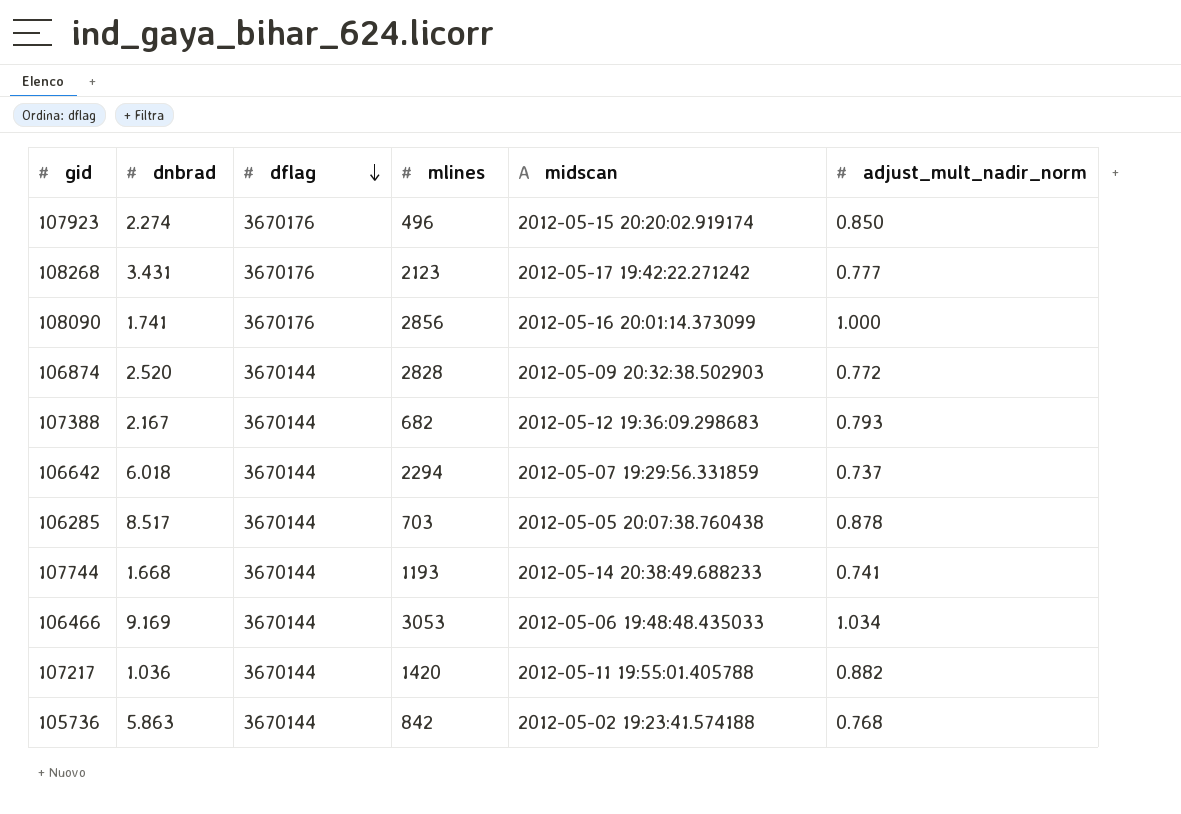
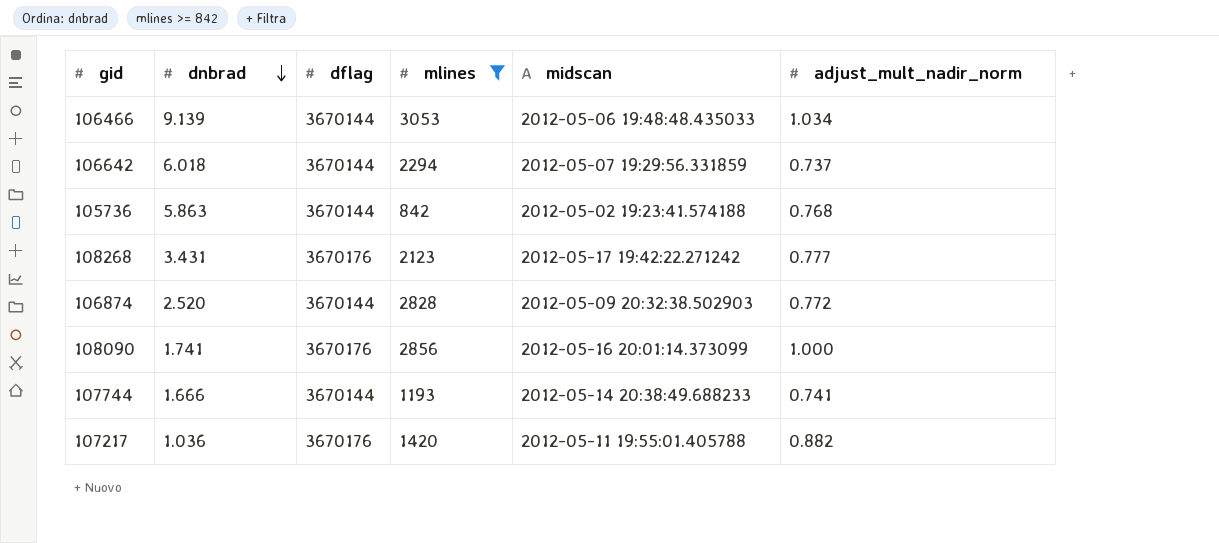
filter: none -> mlines >= 842
row order: dflag descending -> dnbrad descending
106466 | dnbrad: 9.169 -> 9.139
107744 | dnbrad: 1.668 -> 1.666
107217 | dflag: 3670144 -> 3670176

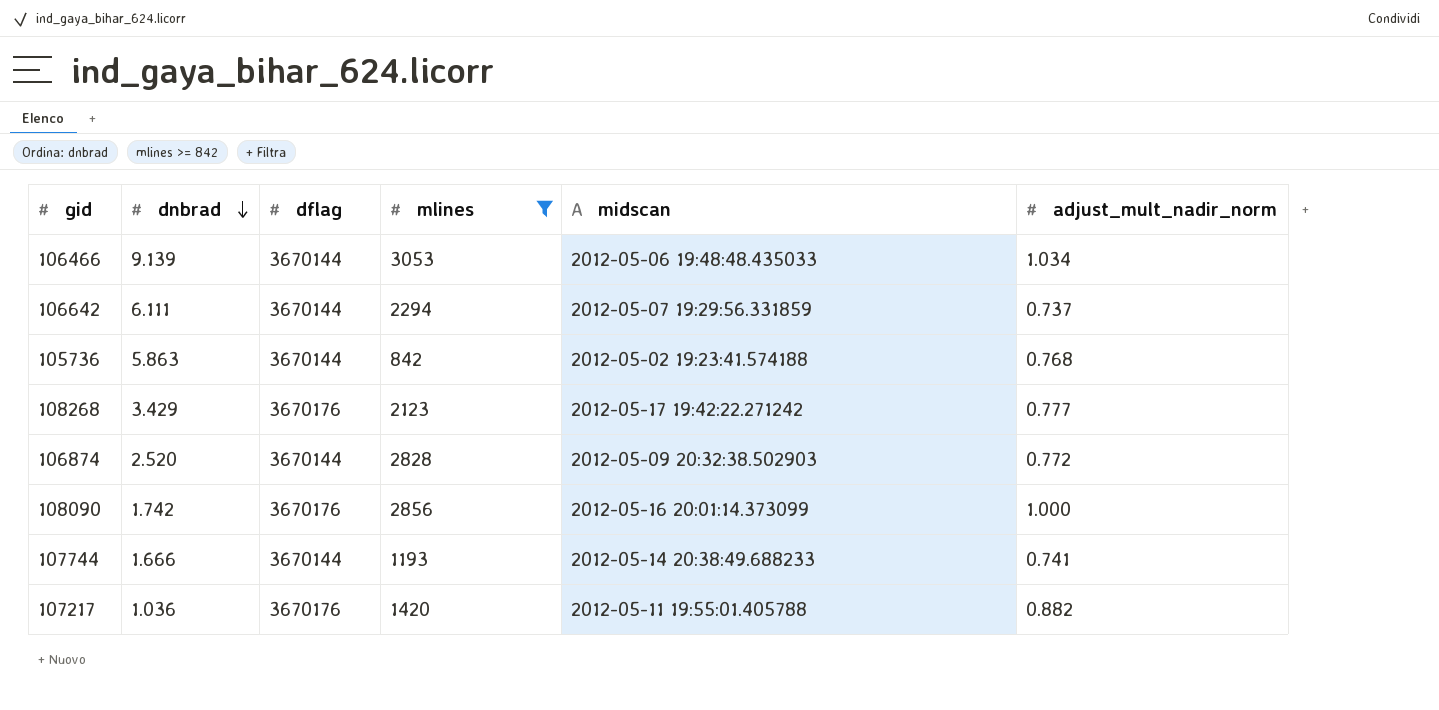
106642 | dnbrad: 6.018 -> 6.111
108268 | dnbrad: 3.431 -> 3.429
108090 | dnbrad: 1.741 -> 1.742

